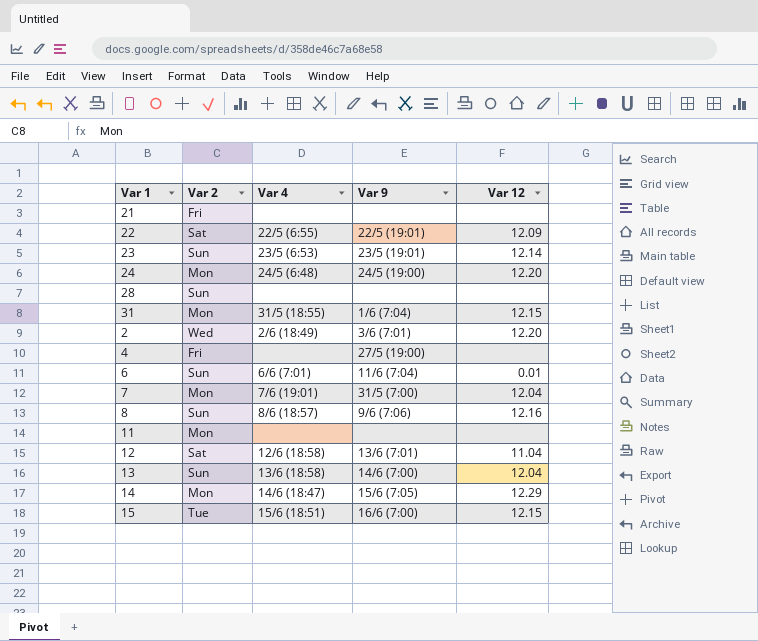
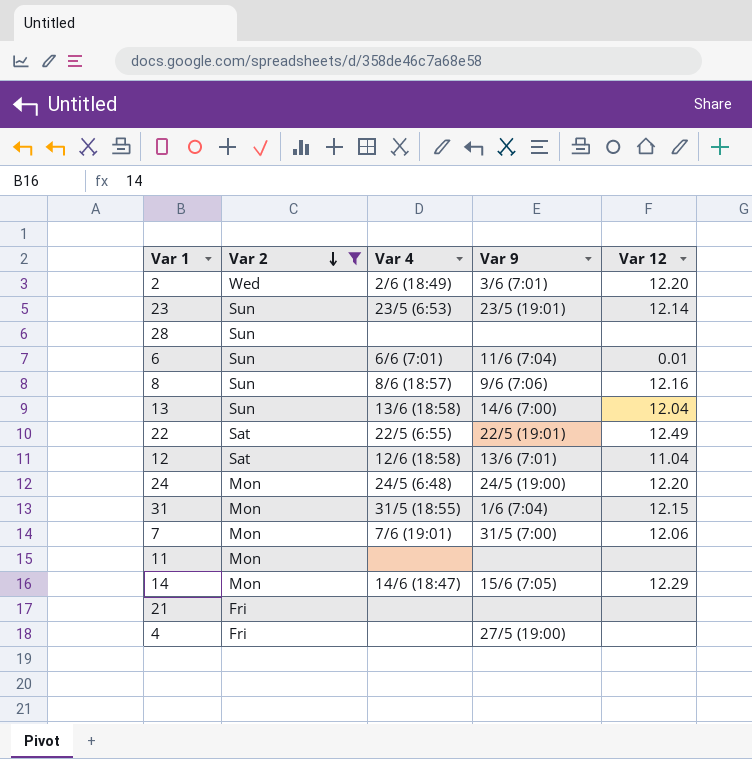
filter: none -> Var 2 != Tue
row order: none -> Var 2 descending
22 | Var 12: 12.09 -> 12.49
7 | Var 12: 12.04 -> 12.06

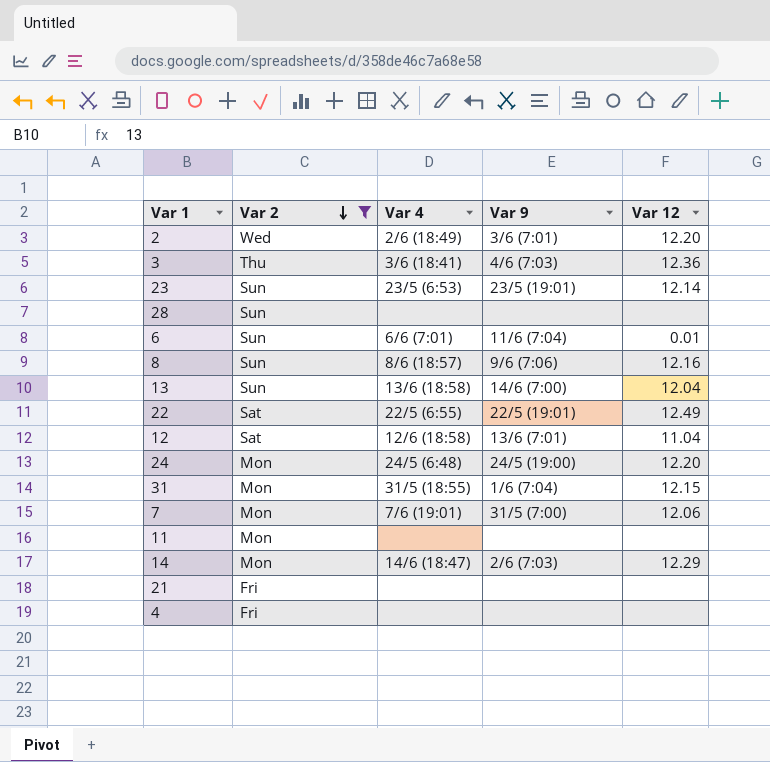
row 3: none -> Thu | 3/6 (18:41) | 4/6 (7:03) | 12.36
14 | Var 9: 15/6 (7:05) -> 2/6 (7:03)
4 | Var 9: 27/5 (19:00) -> none

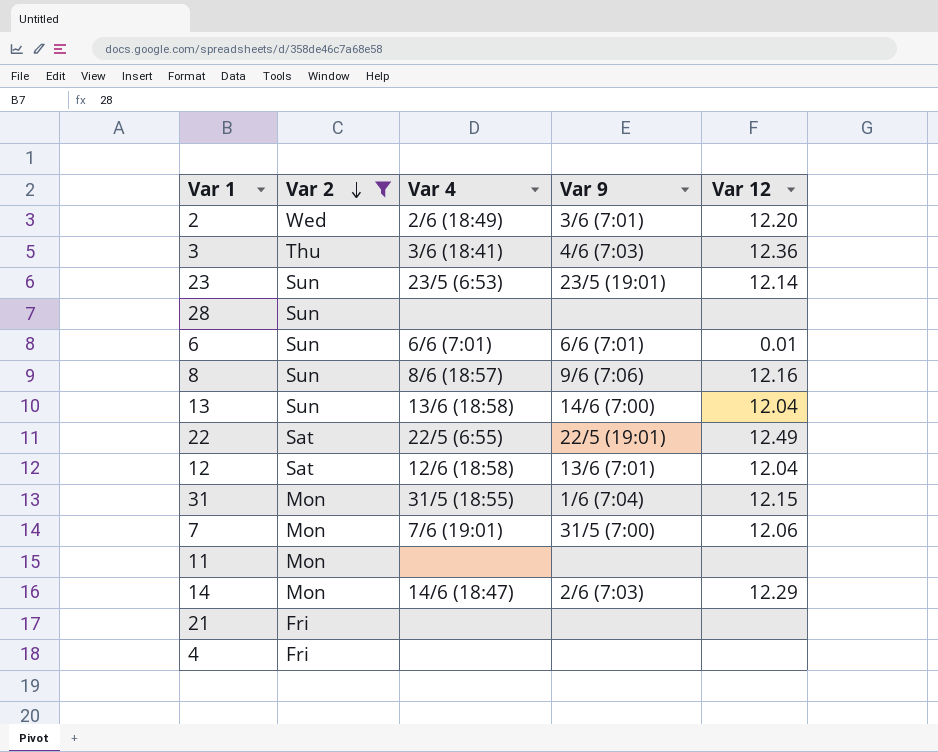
row 24: Mon | 24/5 (6:48) | 24/5 (19:00) | 12.20 -> none
6 | Var 9: 11/6 (7:04) -> 6/6 (7:01)
12 | Var 12: 11.04 -> 12.04

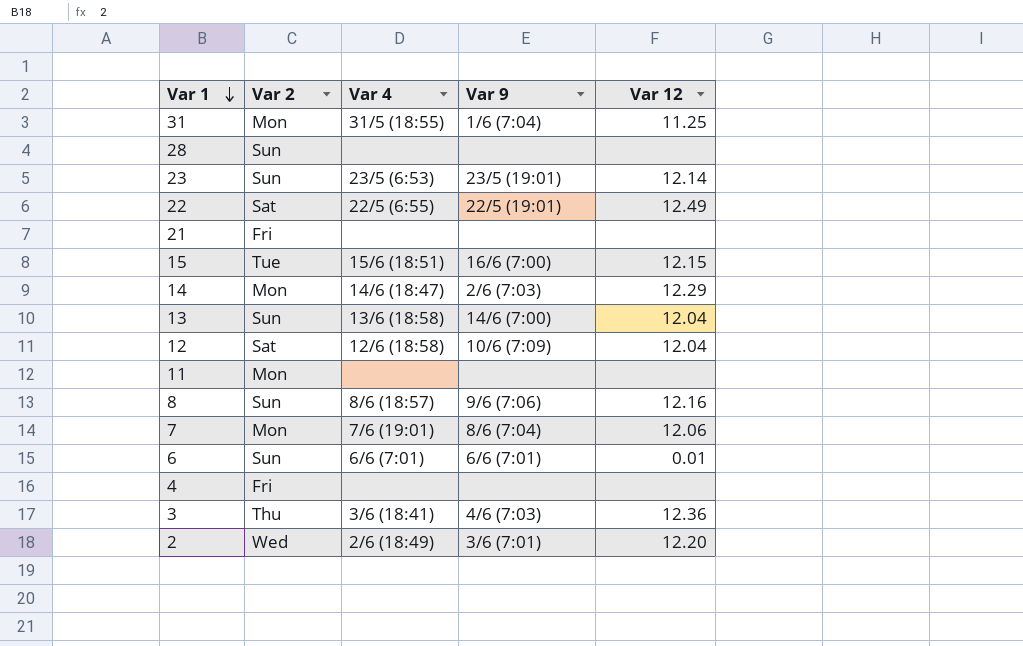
filter: Var 2 != Tue -> none
row order: Var 2 descending -> Var 1 descending
31 | Var 12: 12.15 -> 11.25
12 | Var 9: 13/6 (7:01) -> 10/6 (7:09)
7 | Var 9: 31/5 (7:00) -> 8/6 (7:04)

